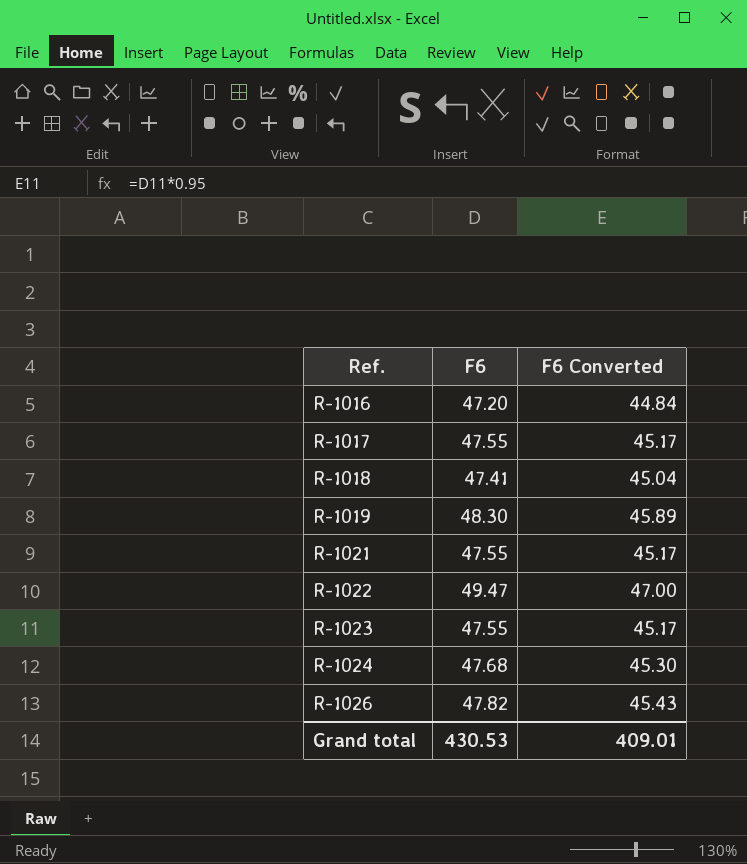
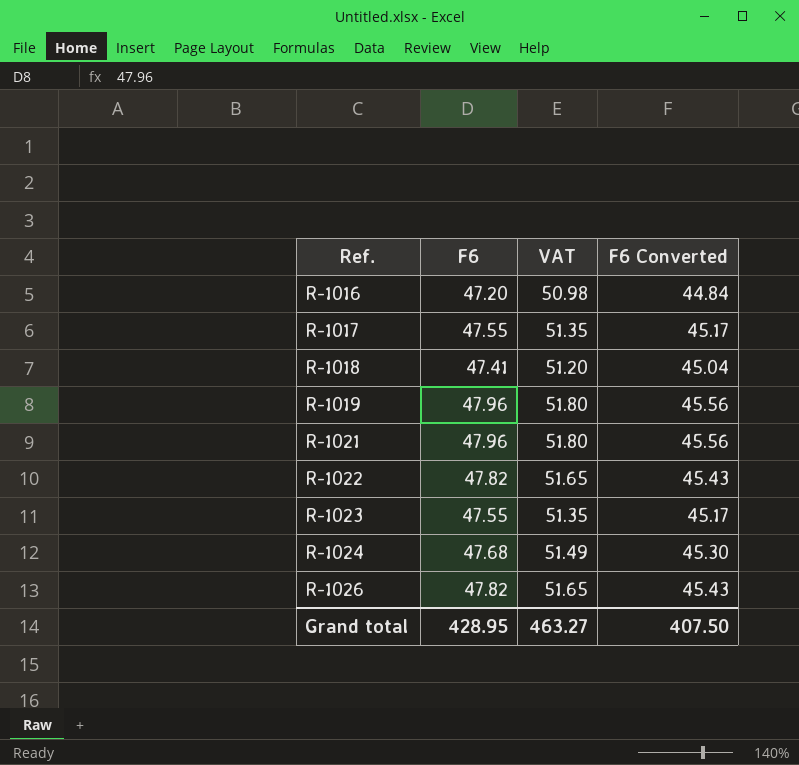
column VAT | formula: none -> [F6] * 1.08
R-1019 | F6: 48.30 -> 47.96
R-1019 | F6 Converted: 45.89 -> 45.56
R-1021 | F6: 47.55 -> 47.96
R-1021 | F6 Converted: 45.17 -> 45.56
R-1022 | F6: 49.47 -> 47.82
R-1022 | F6 Converted: 47.00 -> 45.43
Grand total | F6: 430.53 -> 428.95
Grand total | F6 Converted: 409.01 -> 407.50

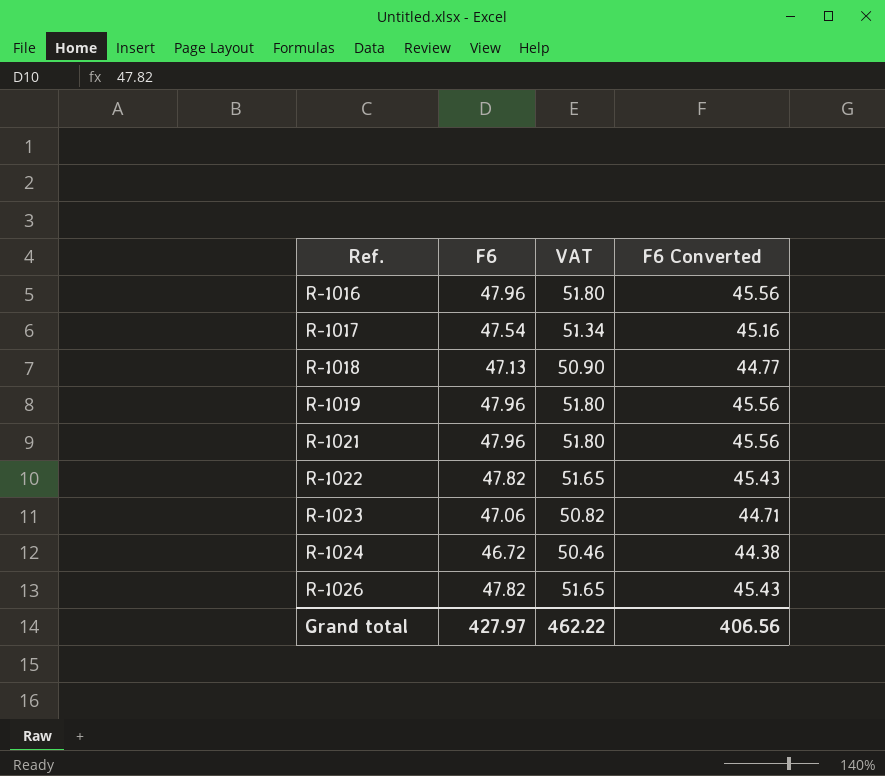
R-1016 | F6: 47.20 -> 47.96
R-1016 | VAT: 50.98 -> 51.80
R-1016 | F6 Converted: 44.84 -> 45.56
R-1017 | F6: 47.55 -> 47.54
R-1017 | VAT: 51.35 -> 51.34
R-1017 | F6 Converted: 45.17 -> 45.16
R-1018 | F6: 47.41 -> 47.13
R-1018 | VAT: 51.20 -> 50.90
R-1018 | F6 Converted: 45.04 -> 44.77
R-1023 | F6: 47.55 -> 47.06
R-1023 | VAT: 51.35 -> 50.82
R-1023 | F6 Converted: 45.17 -> 44.71
R-1024 | F6: 47.68 -> 46.72
R-1024 | VAT: 51.49 -> 50.46
R-1024 | F6 Converted: 45.30 -> 44.38
Grand total | F6: 428.95 -> 427.97
Grand total | VAT: 463.27 -> 462.22
Grand total | F6 Converted: 407.50 -> 406.56

